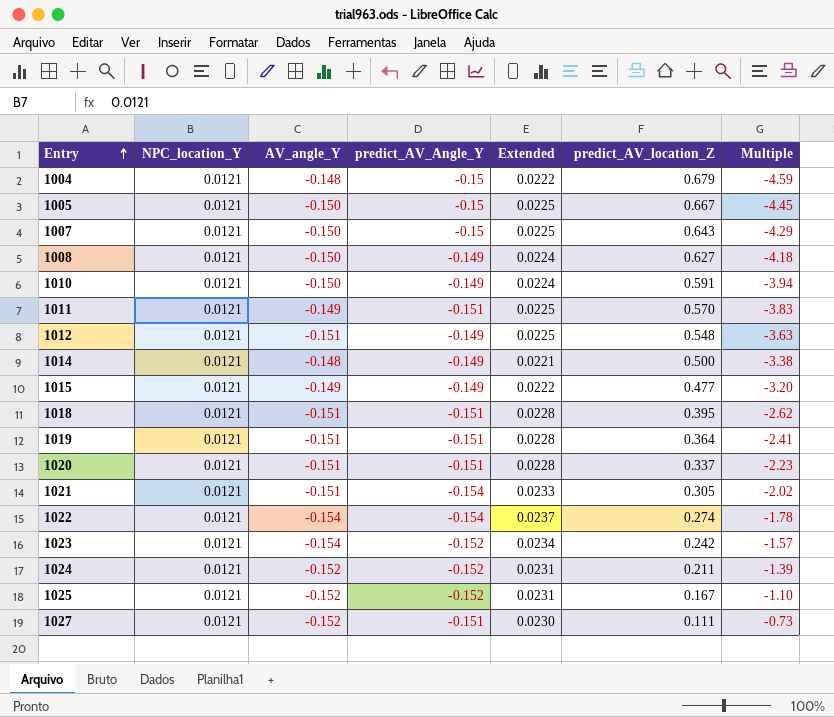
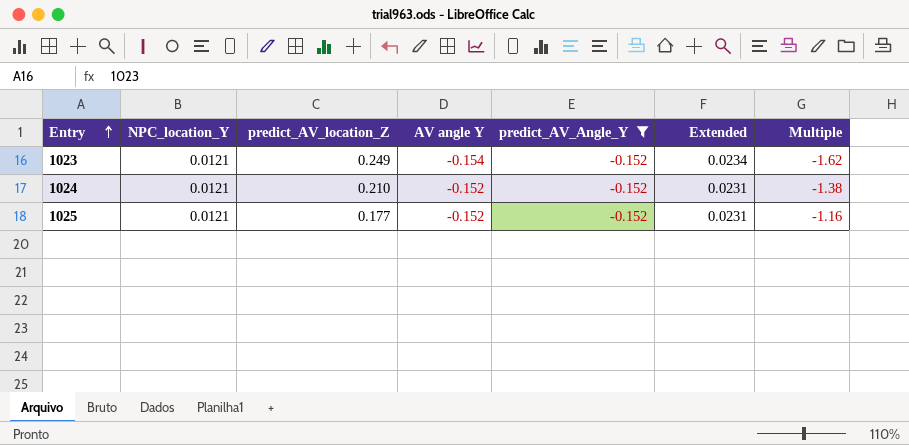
filter: none -> predict_AV_Angle_Y = -0.152
column predict_AV_location_Z | position: 6 -> 3
column name: AV_angle_Y -> AV angle Y
1023 | predict_AV_location_Z: 0.242 -> 0.249
1023 | Multiple: -1.57 -> -1.62
1024 | predict_AV_location_Z: 0.211 -> 0.210
1024 | Multiple: -1.39 -> -1.38
1025 | predict_AV_location_Z: 0.167 -> 0.177
1025 | Multiple: -1.10 -> -1.16

